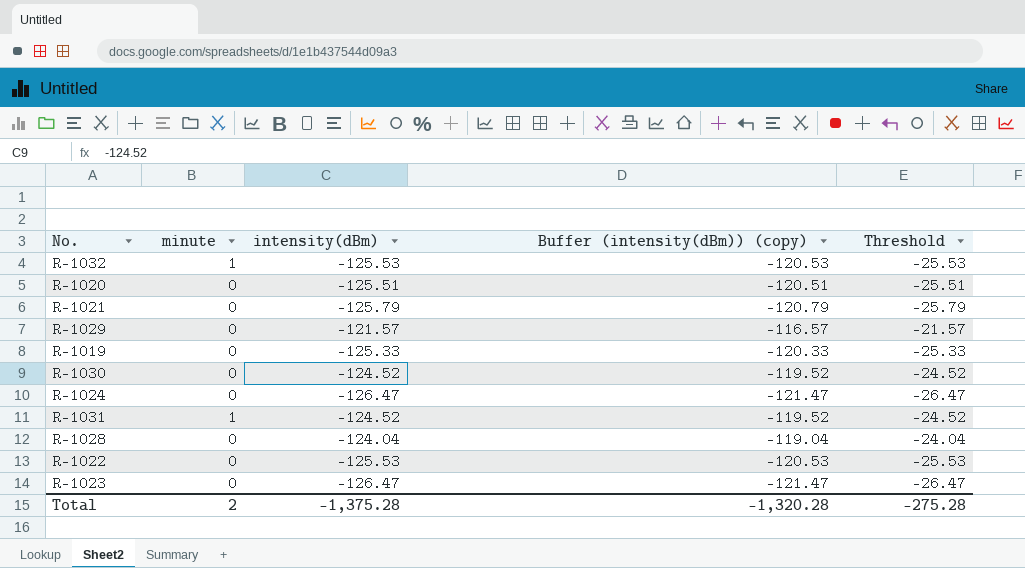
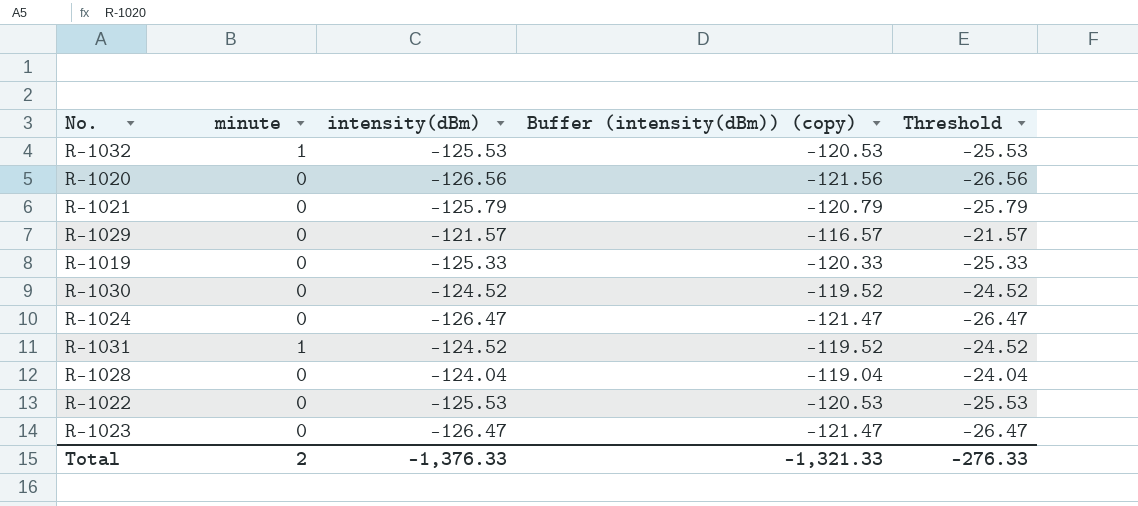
R-1020 | intensity(dBm): -125.51 -> -126.56
R-1020 | Buffer (intensity(dBm)) (copy): -120.51 -> -121.56
R-1020 | Threshold: -25.51 -> -26.56
Total | intensity(dBm): -1,375.28 -> -1,376.33
Total | Buffer (intensity(dBm)) (copy): -1,320.28 -> -1,321.33
Total | Threshold: -275.28 -> -276.33

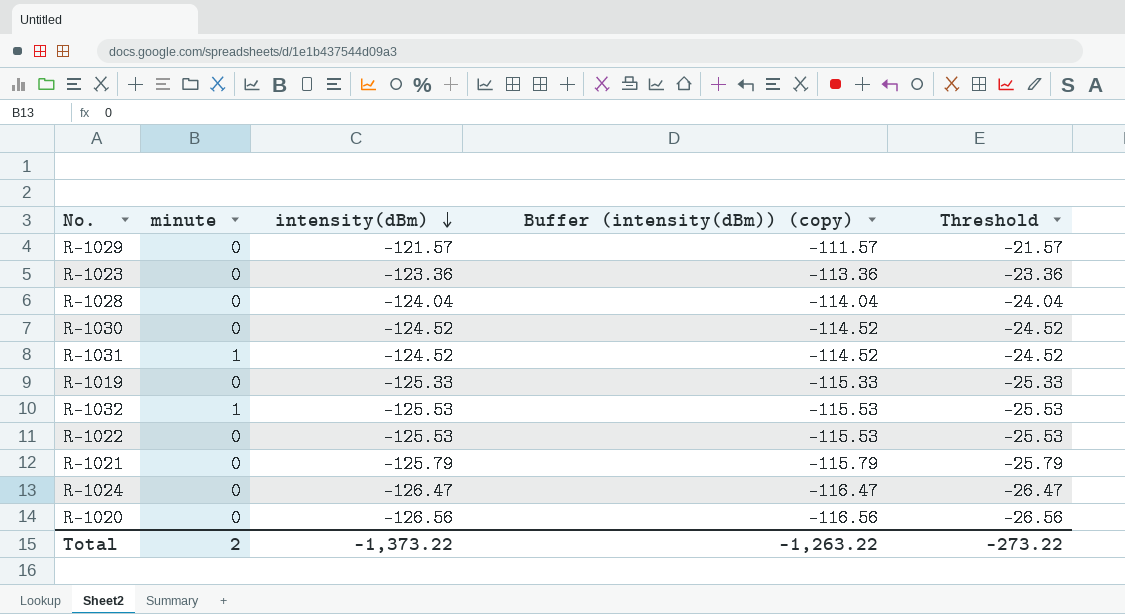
row order: none -> intensity(dBm) descending
column Buffer (intensity(dBm)) (copy) | formula: [intensity(dBm)] + 5 -> [intensity(dBm)] + 10
R-1023 | intensity(dBm): -126.47 -> -123.36
R-1023 | Threshold: -26.47 -> -23.36
Total | intensity(dBm): -1,376.33 -> -1,373.22
Total | Buffer (intensity(dBm)) (copy): -1,321.33 -> -1,263.22
Total | Threshold: -276.33 -> -273.22

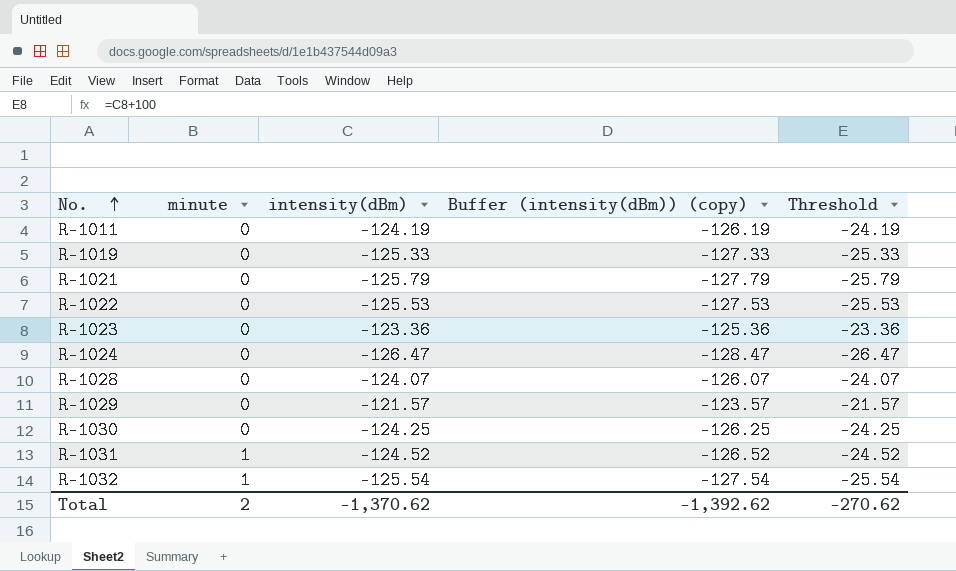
row order: intensity(dBm) descending -> No. ascending
column Buffer (intensity(dBm)) (copy) | formula: [intensity(dBm)] + 10 -> [intensity(dBm)] - 2
row R-1020: 0 | -126.56 | -116.56 | -26.56 -> none
row R-1011: none -> 0 | -124.19 | -126.19 | -24.19
R-1028 | intensity(dBm): -124.04 -> -124.07
R-1028 | Threshold: -24.04 -> -24.07
R-1030 | intensity(dBm): -124.52 -> -124.25
R-1030 | Threshold: -24.52 -> -24.25
R-1032 | intensity(dBm): -125.53 -> -125.54
R-1032 | Threshold: -25.53 -> -25.54
Total | intensity(dBm): -1,373.22 -> -1,370.62
Total | Buffer (intensity(dBm)) (copy): -1,263.22 -> -1,392.62
Total | Threshold: -273.22 -> -270.62

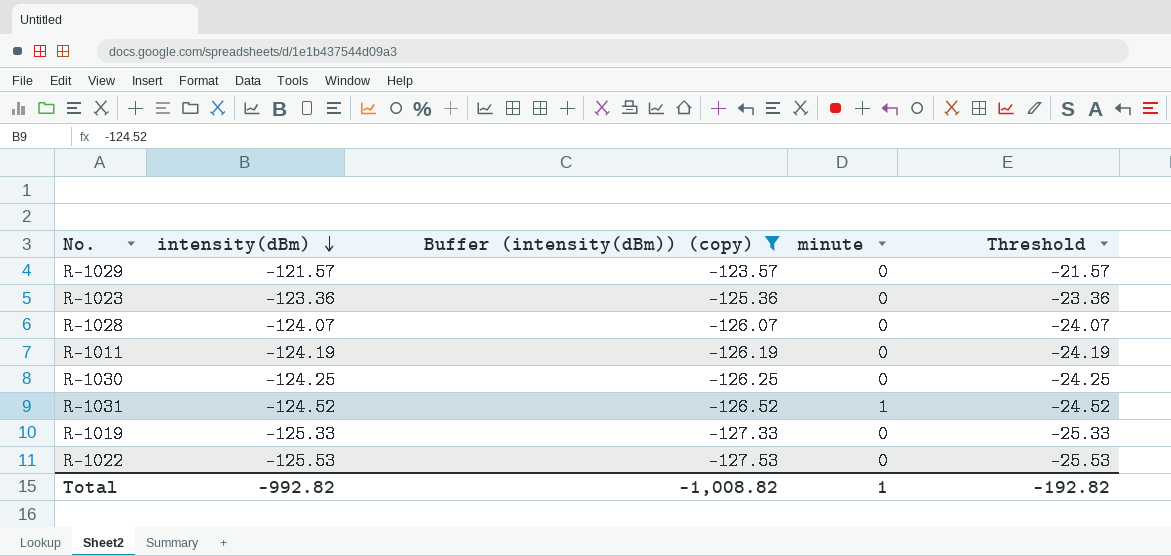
filter: none -> Buffer (intensity(dBm)) (copy) >= -127.53
row order: No. ascending -> intensity(dBm) descending
column minute | position: 2 -> 4
Total | intensity(dBm): -1,370.62 -> -992.82
Total | Buffer (intensity(dBm)) (copy): -1,392.62 -> -1,008.82
Total | minute: 2 -> 1
Total | Threshold: -270.62 -> -192.82

